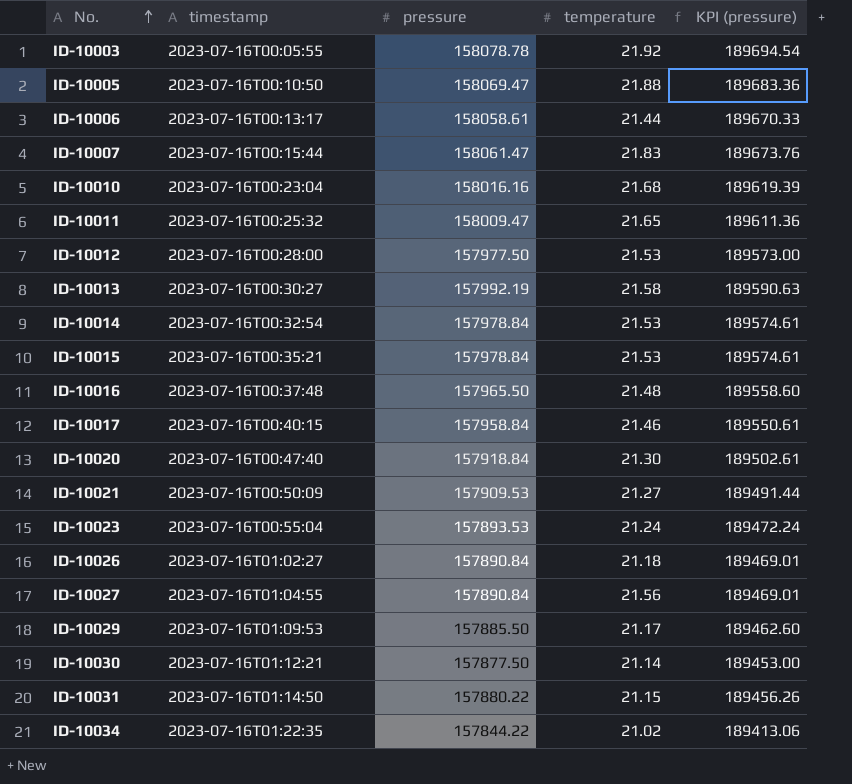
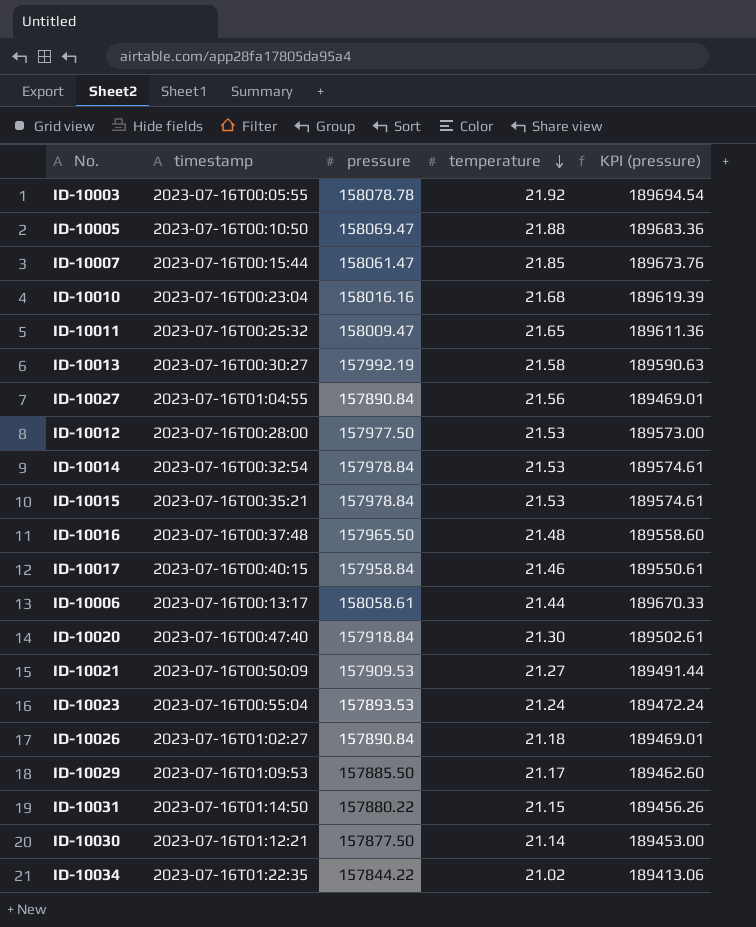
row order: No. ascending -> temperature descending
ID-10007 | temperature: 21.83 -> 21.85

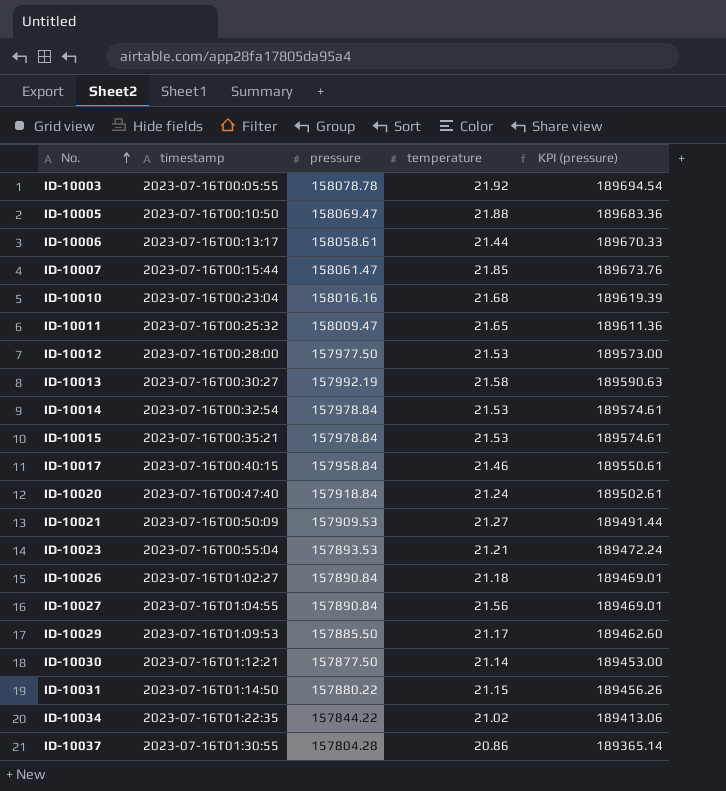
row order: temperature descending -> No. ascending
row ID-10016: 2023-07-16T00:37:48 | 157965.50 | 21.48 | 189558.60 -> none
ID-10020 | temperature: 21.30 -> 21.24
ID-10023 | temperature: 21.24 -> 21.21
row ID-10037: none -> 2023-07-16T01:30:55 | 157804.28 | 20.86 | 189365.14

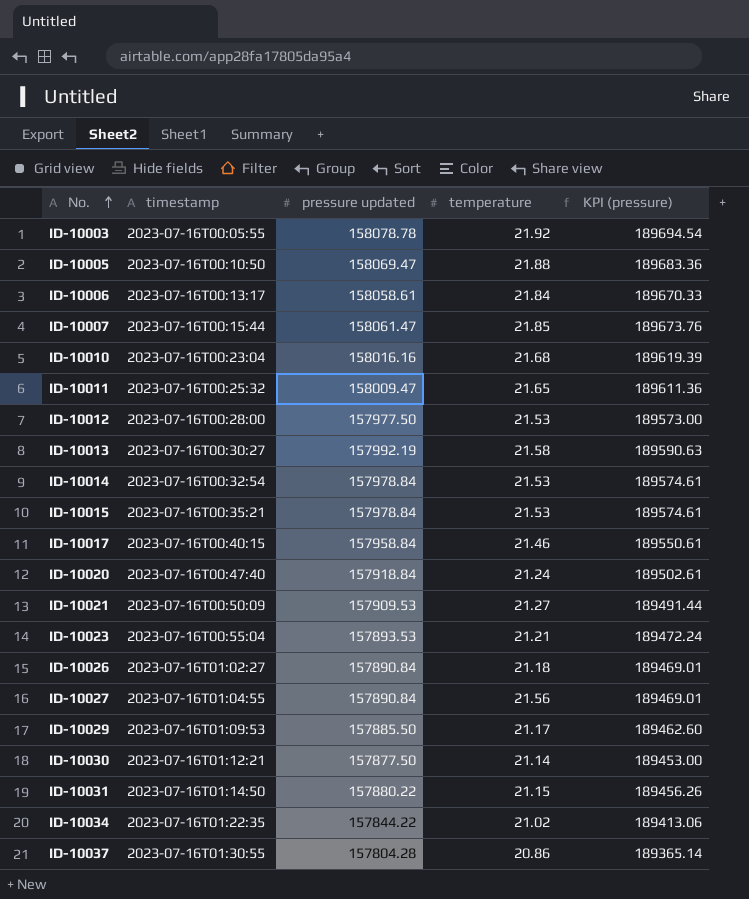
column name: pressure -> pressure updated
ID-10006 | temperature: 21.44 -> 21.84

